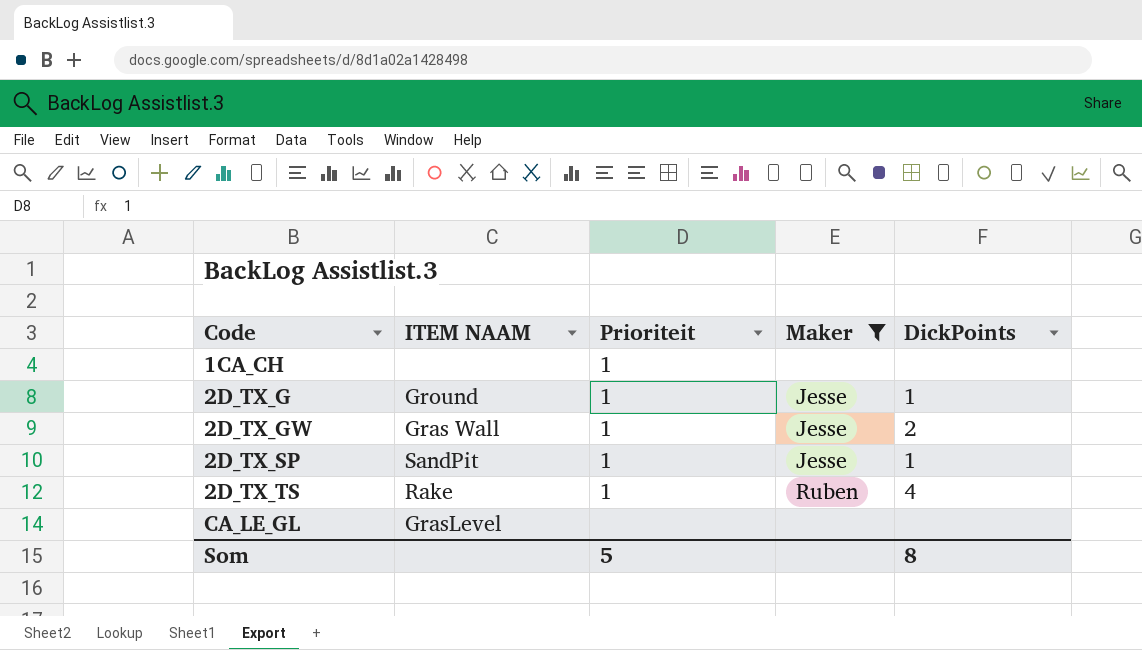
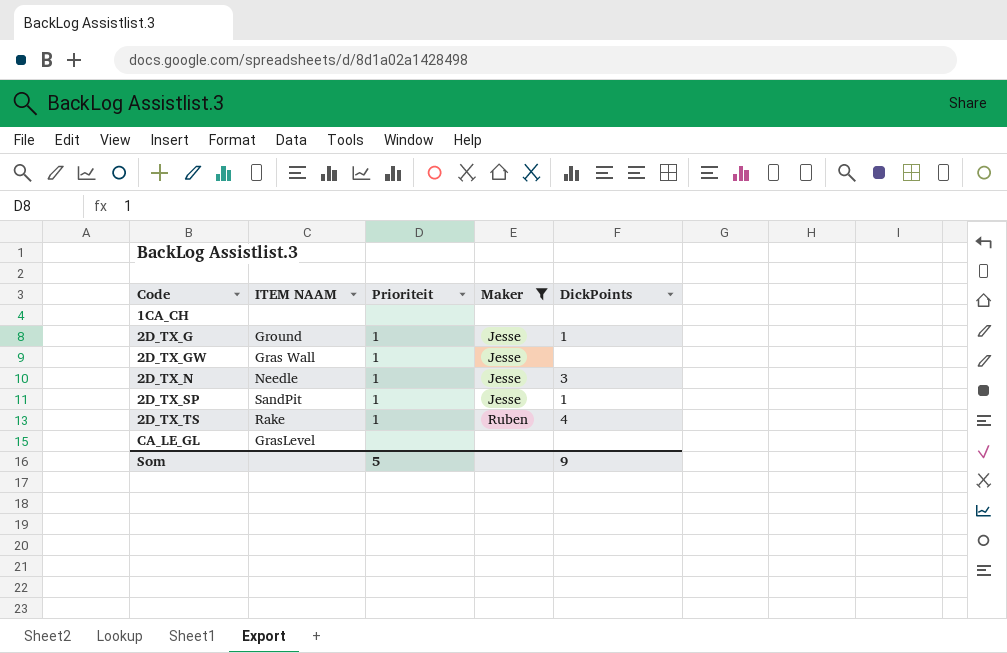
1CA_CH | Prioriteit: 1 -> none
2D_TX_GW | DickPoints: 2 -> none
row 2D_TX_N: none -> Needle | 1 | Jesse | 3
Som | DickPoints: 8 -> 9

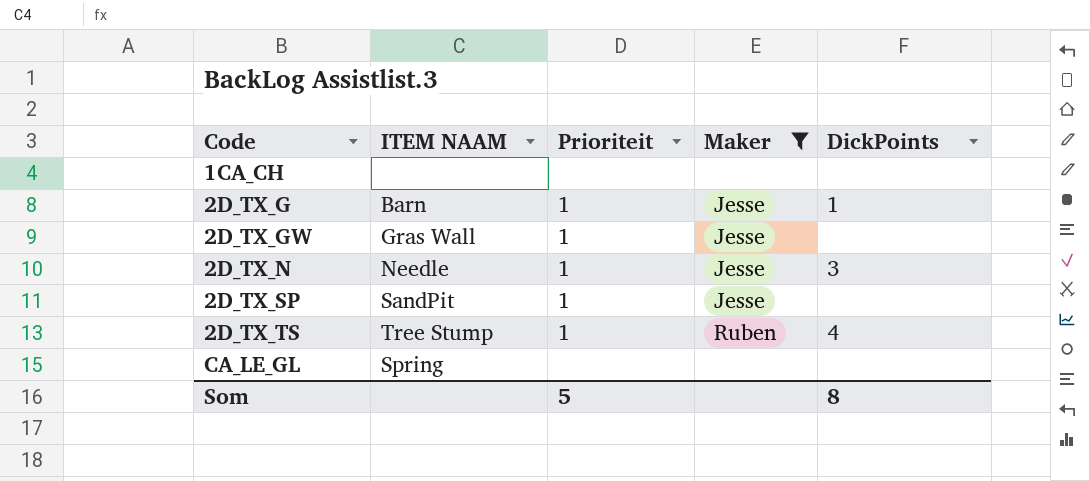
2D_TX_G | ITEM NAAM: Ground -> Barn
2D_TX_SP | DickPoints: 1 -> none
2D_TX_TS | ITEM NAAM: Rake -> Tree Stump
CA_LE_GL | ITEM NAAM: GrasLevel -> Spring
Som | DickPoints: 9 -> 8

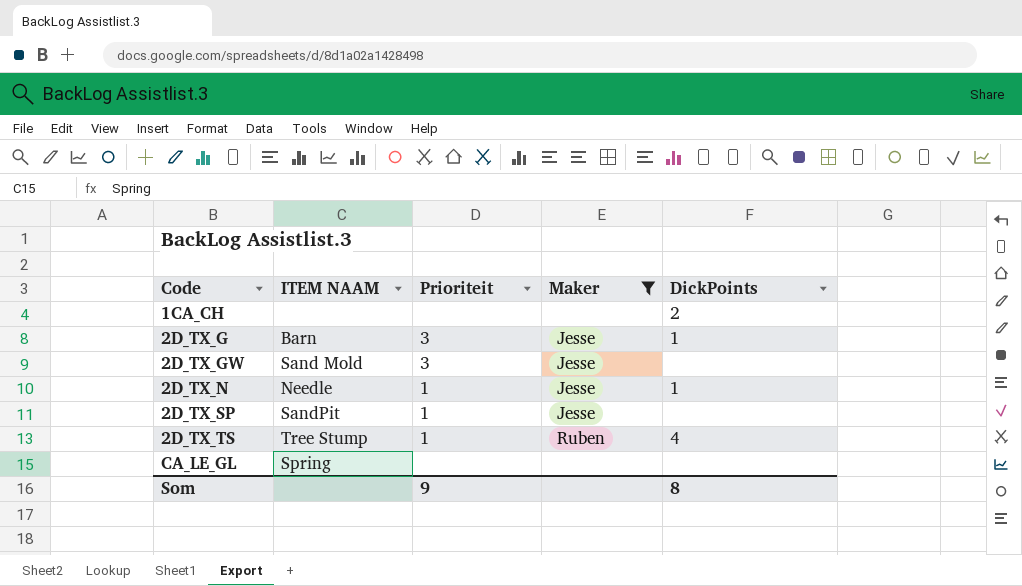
1CA_CH | DickPoints: none -> 2
2D_TX_G | Prioriteit: 1 -> 3
2D_TX_GW | ITEM NAAM: Gras Wall -> Sand Mold
2D_TX_GW | Prioriteit: 1 -> 3
2D_TX_N | DickPoints: 3 -> 1
Som | Prioriteit: 5 -> 9

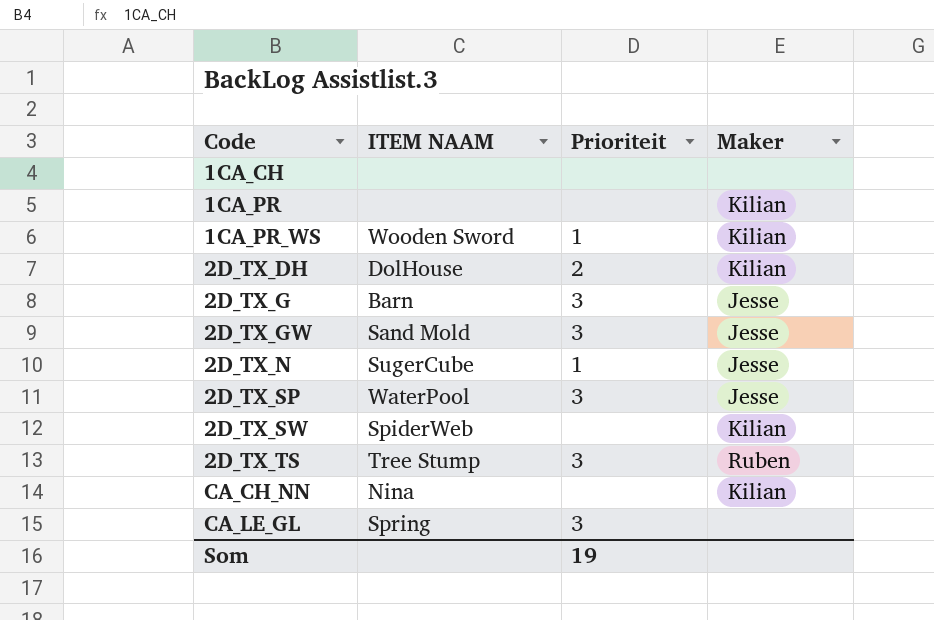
filter: Maker != Kilian -> none
column DickPoints | position: 5 -> none
2D_TX_N | ITEM NAAM: Needle -> SugerCube
2D_TX_SP | ITEM NAAM: SandPit -> WaterPool
2D_TX_SP | Prioriteit: 1 -> 3
2D_TX_TS | Prioriteit: 1 -> 3
CA_LE_GL | Prioriteit: none -> 3
Som | Prioriteit: 9 -> 19

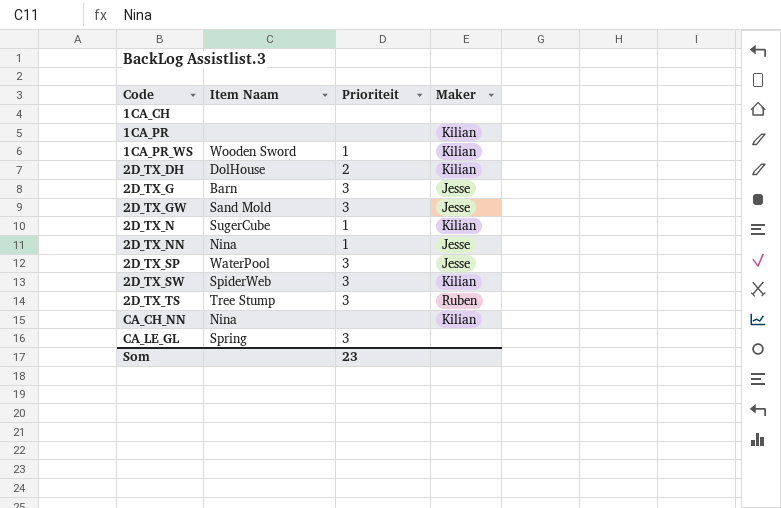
column name: ITEM NAAM -> Item Naam
2D_TX_N | Maker: Jesse -> Kilian
row 2D_TX_NN: none -> Nina | 1 | Jesse
2D_TX_SW | Prioriteit: none -> 3
Som | Prioriteit: 19 -> 23

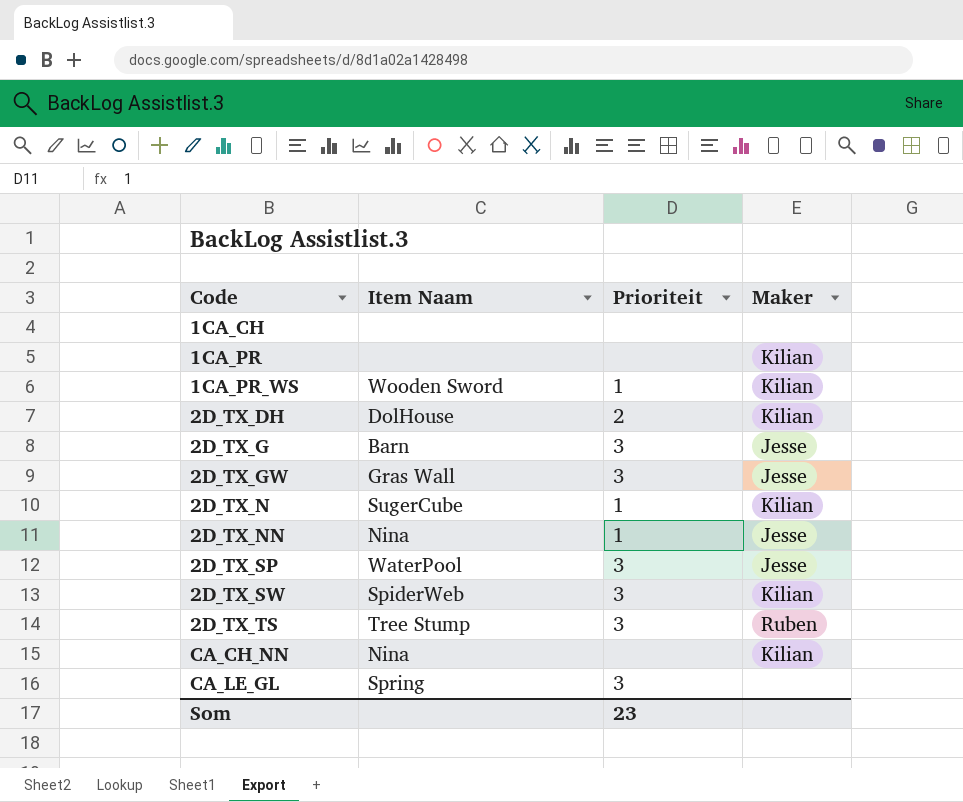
2D_TX_GW | Item Naam: Sand Mold -> Gras Wall

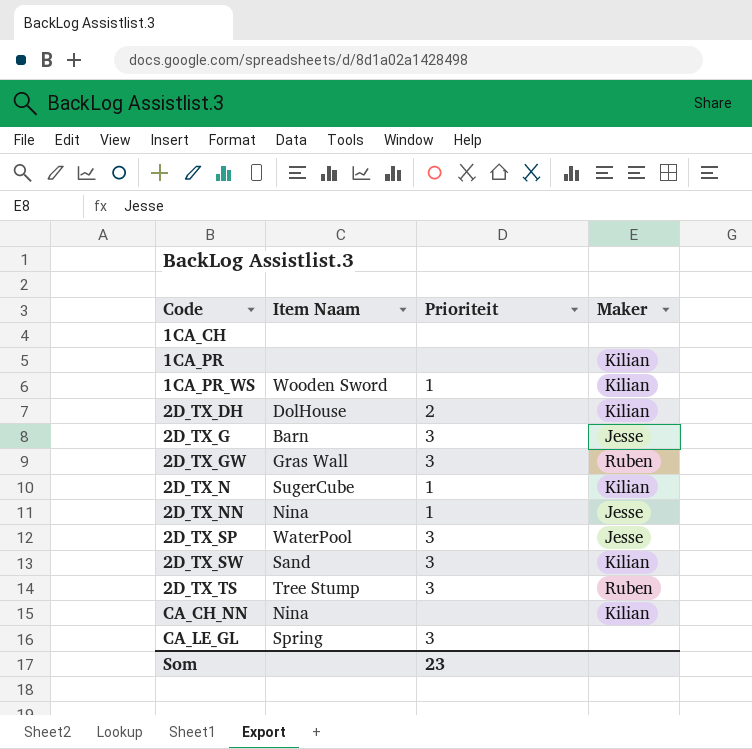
2D_TX_GW | Maker: Jesse -> Ruben
2D_TX_SW | Item Naam: SpiderWeb -> Sand

